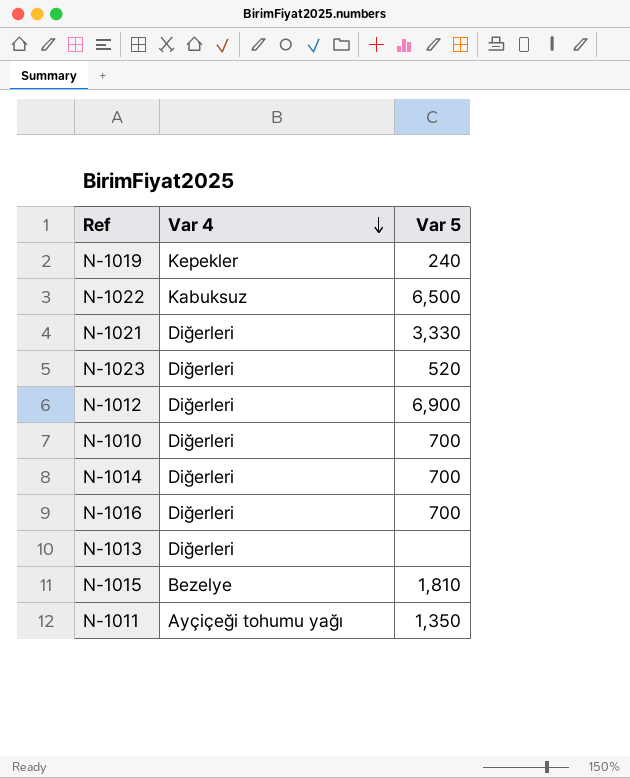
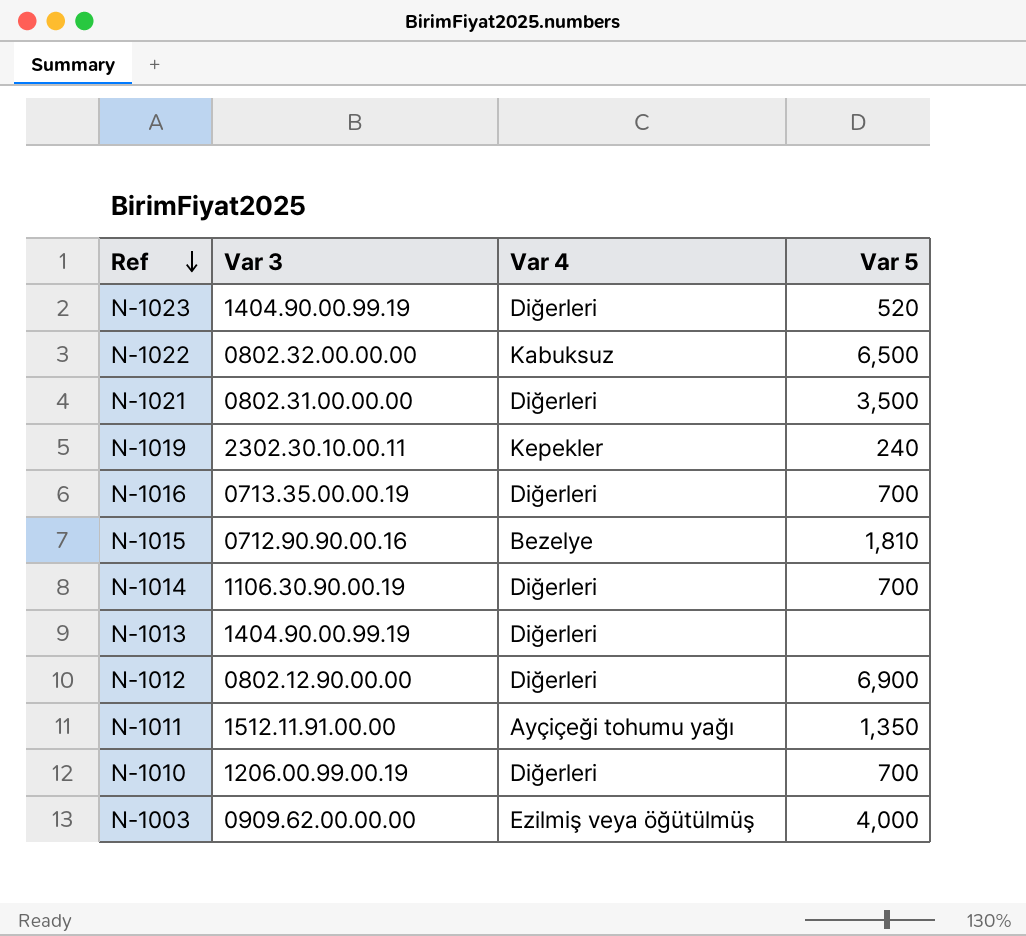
row order: Var 4 descending -> Ref descending
column Var 3 | position: none -> 2
N-1021 | Var 5: 3,330 -> 3,500
row N-1003: none -> 0909.62.00.00.00 | Ezilmiş veya öğütülmüş | 4,000

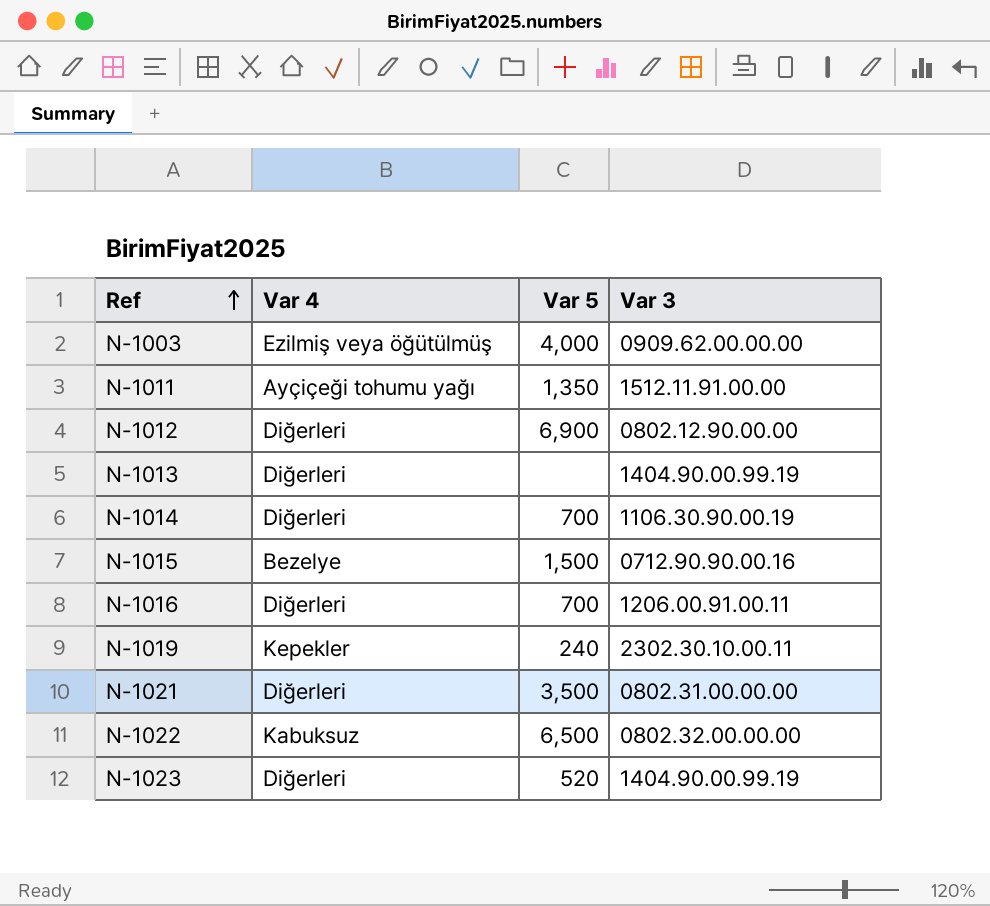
row order: Ref descending -> Ref ascending
column Var 3 | position: 2 -> 4
row N-1010: 1206.00.99.00.19 | Diğerleri | 700 -> none
N-1015 | Var 5: 1,810 -> 1,500
N-1016 | Var 3: 0713.35.00.00.19 -> 1206.00.91.00.11

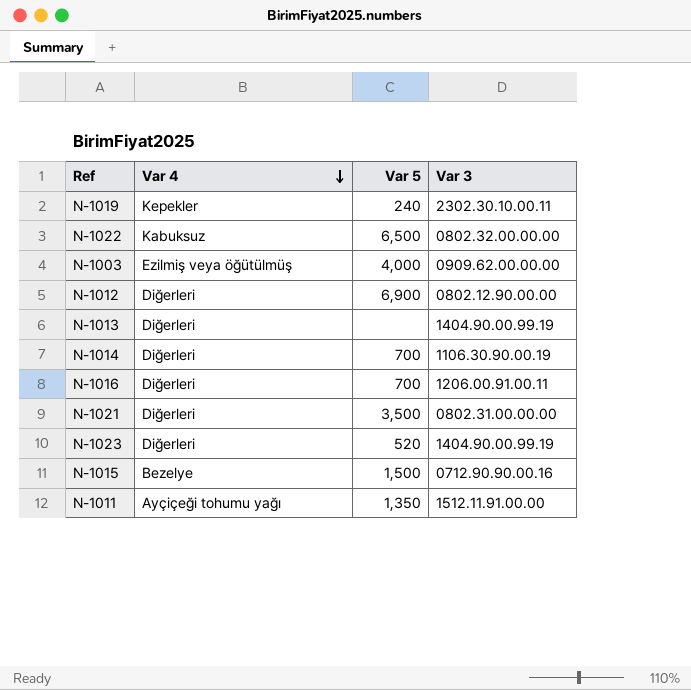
row order: Ref ascending -> Var 4 descending

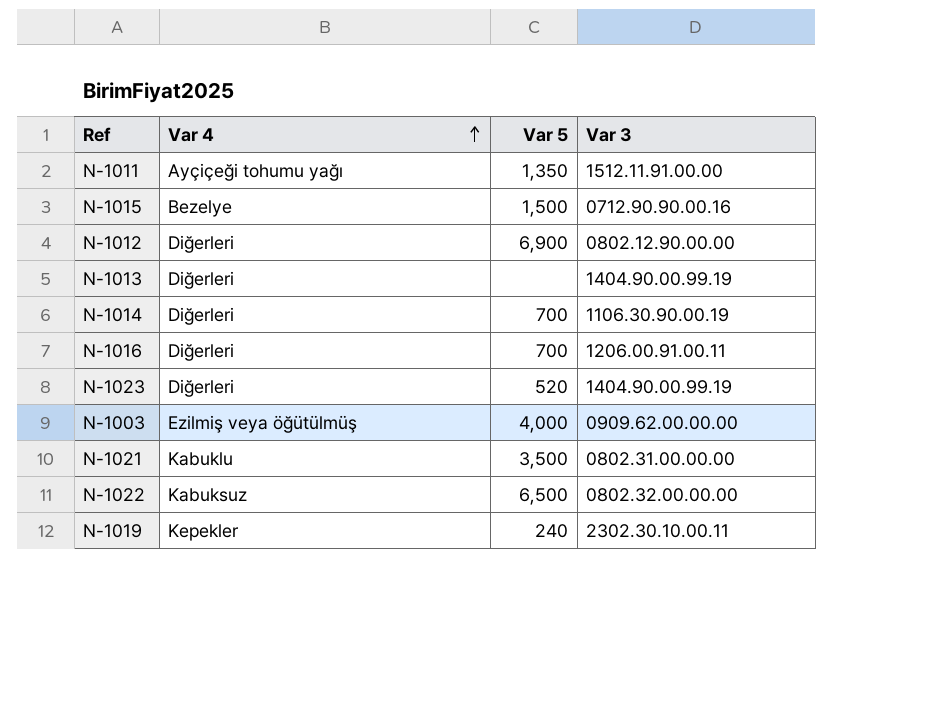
row order: Var 4 descending -> Var 4 ascending
N-1021 | Var 4: Diğerleri -> Kabuklu

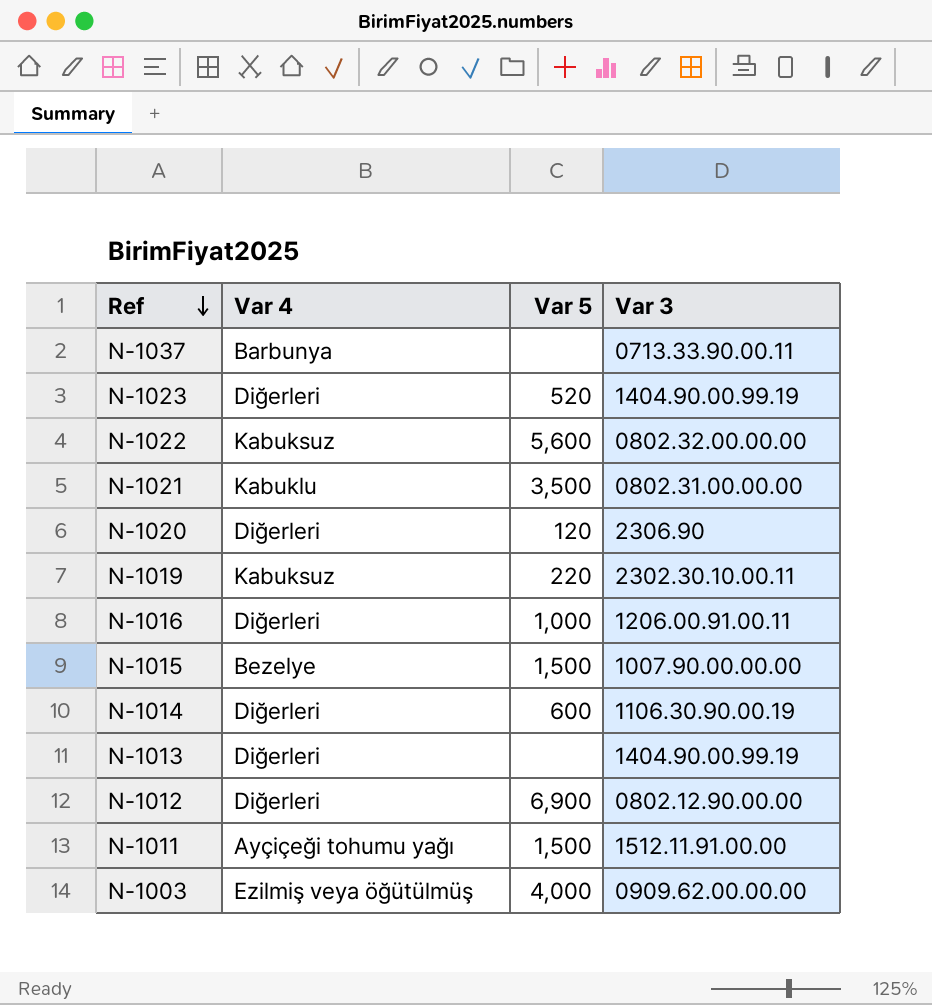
row order: Var 4 ascending -> Ref descending
row N-1037: none -> Barbunya | none | 0713.33.90.00.11
N-1022 | Var 5: 6,500 -> 5,600
row N-1020: none -> Diğerleri | 120 | 2306.90
N-1019 | Var 4: Kepekler -> Kabuksuz
N-1019 | Var 5: 240 -> 220
N-1016 | Var 5: 700 -> 1,000
N-1015 | Var 3: 0712.90.90.00.16 -> 1007.90.00.00.00
N-1014 | Var 5: 700 -> 600
N-1011 | Var 5: 1,350 -> 1,500

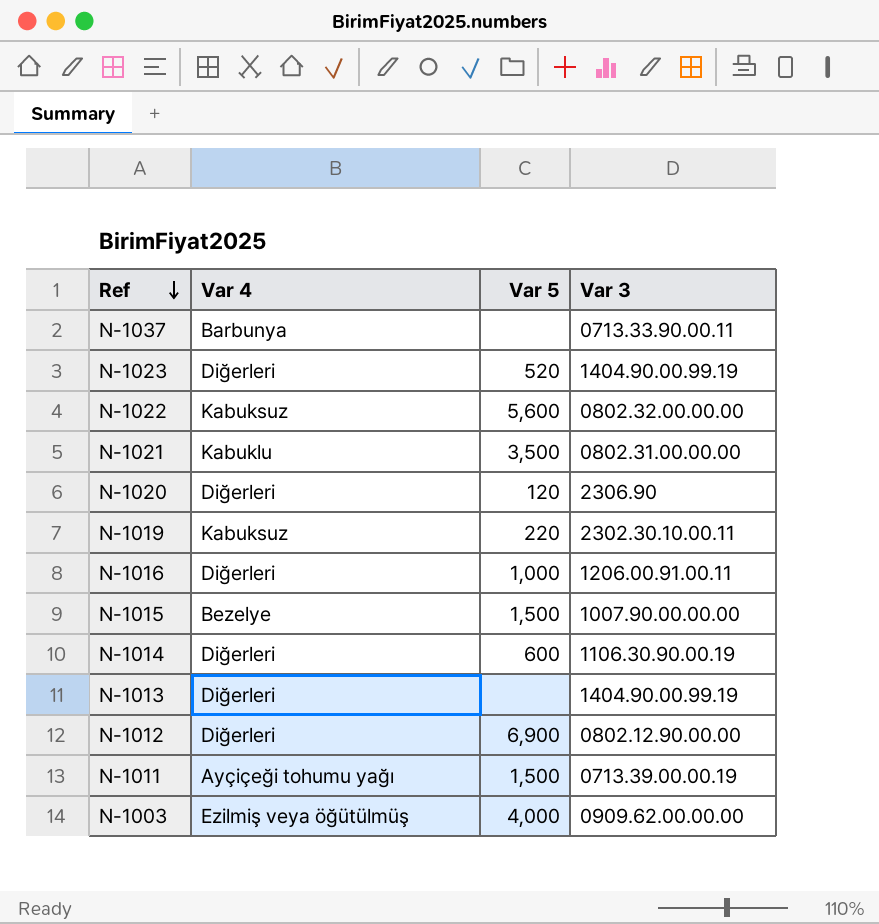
N-1011 | Var 3: 1512.11.91.00.00 -> 0713.39.00.00.19

